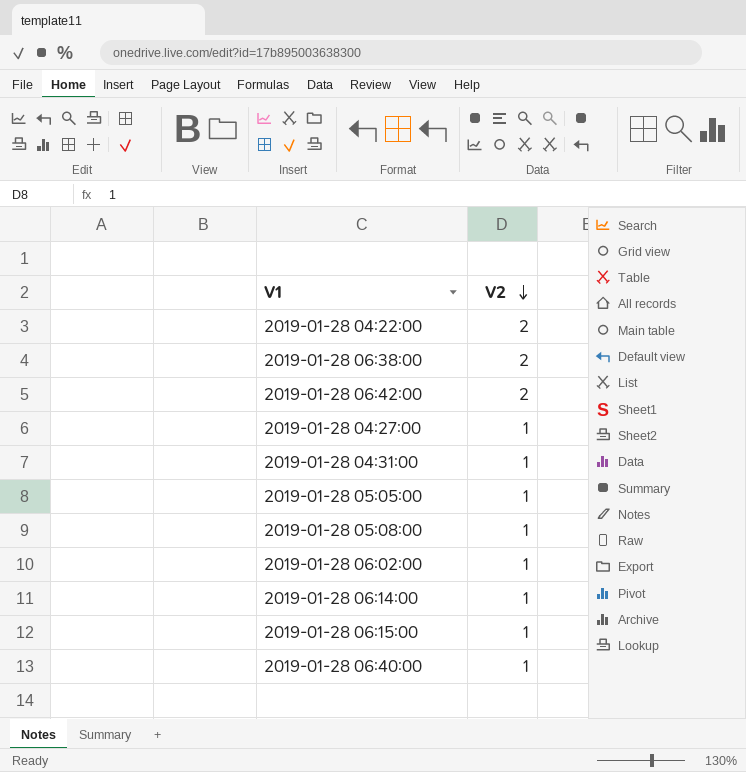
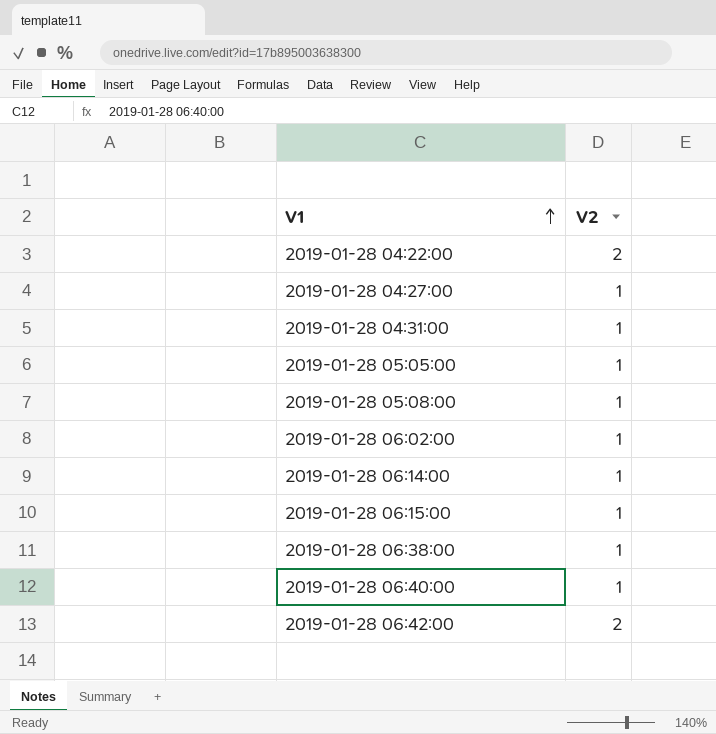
row order: V2 descending -> V1 ascending
2019-01-28 06:38:00 | V2: 2 -> 1

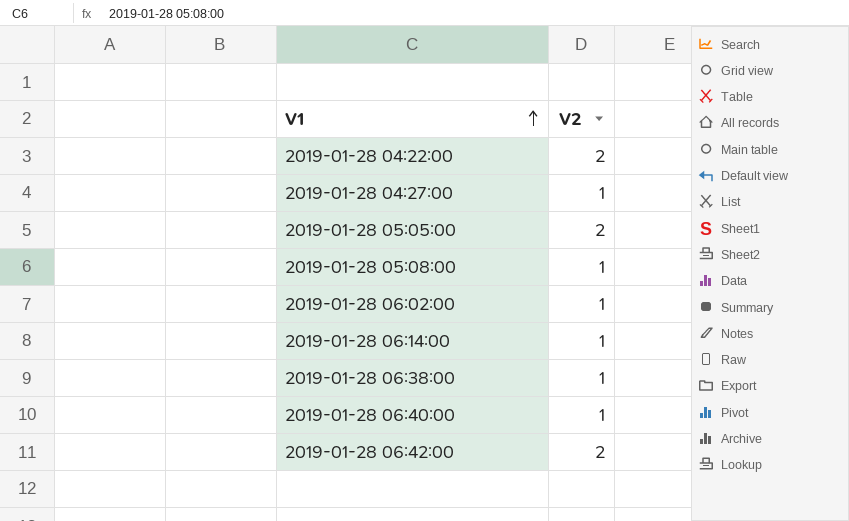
row 2019-01-28 04:31:00: 1 -> none
row 2019-01-28 06:15:00: 1 -> none
2019-01-28 05:05:00 | V2: 1 -> 2

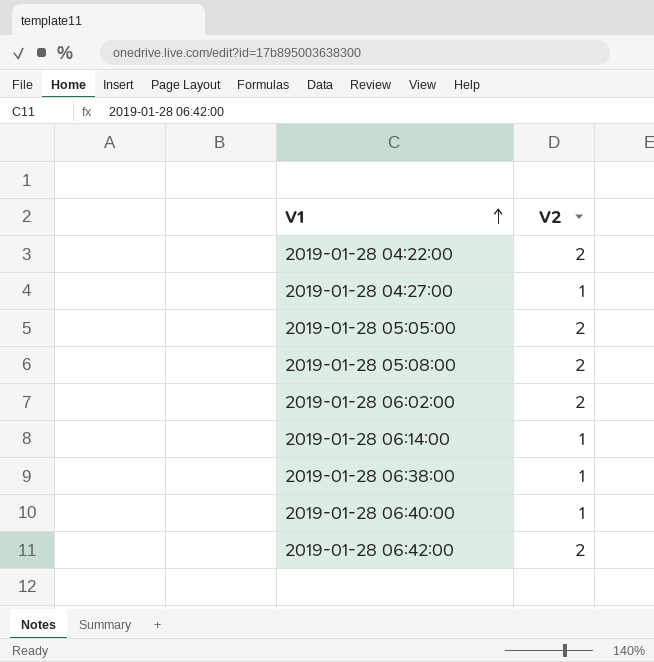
2019-01-28 05:08:00 | V2: 1 -> 2
2019-01-28 06:02:00 | V2: 1 -> 2

